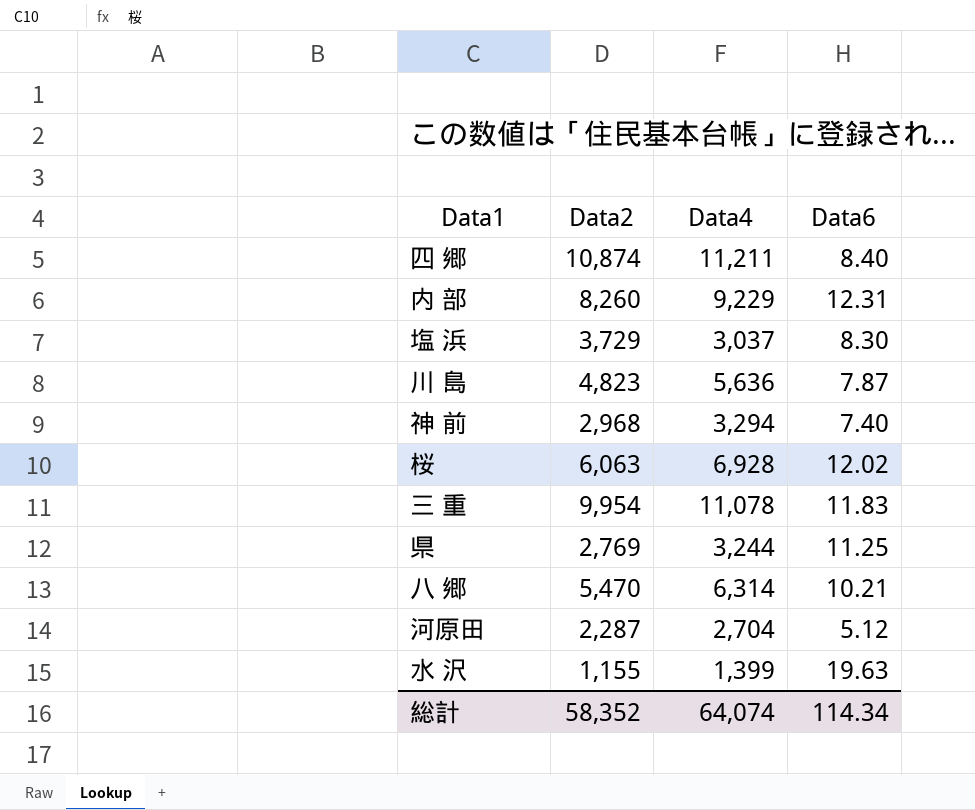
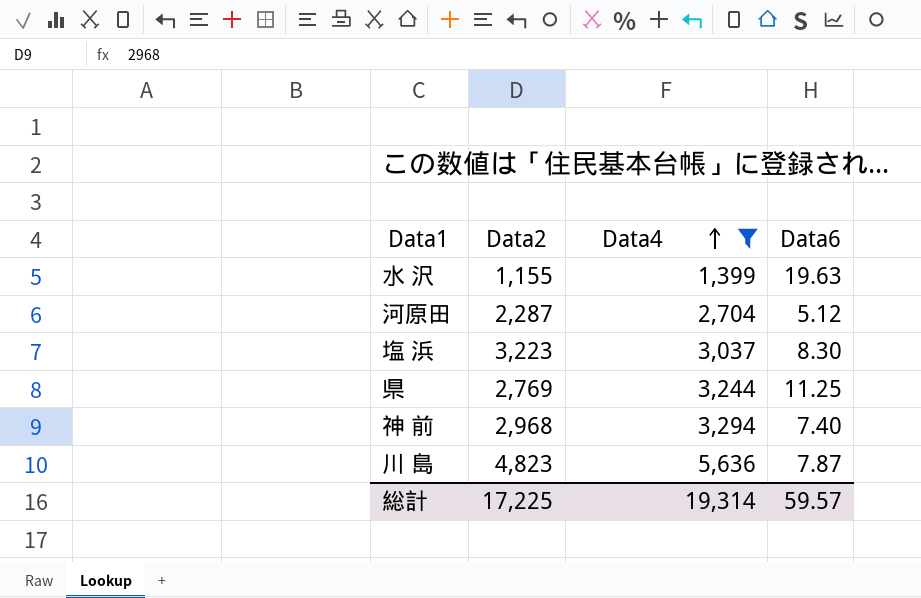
filter: none -> Data4 <= 5,636
row order: none -> Data4 ascending
塩 浜 | Data2: 3,729 -> 3,223
総計 | Data2: 58,352 -> 17,225
総計 | Data4: 64,074 -> 19,314
総計 | Data6: 114.34 -> 59.57

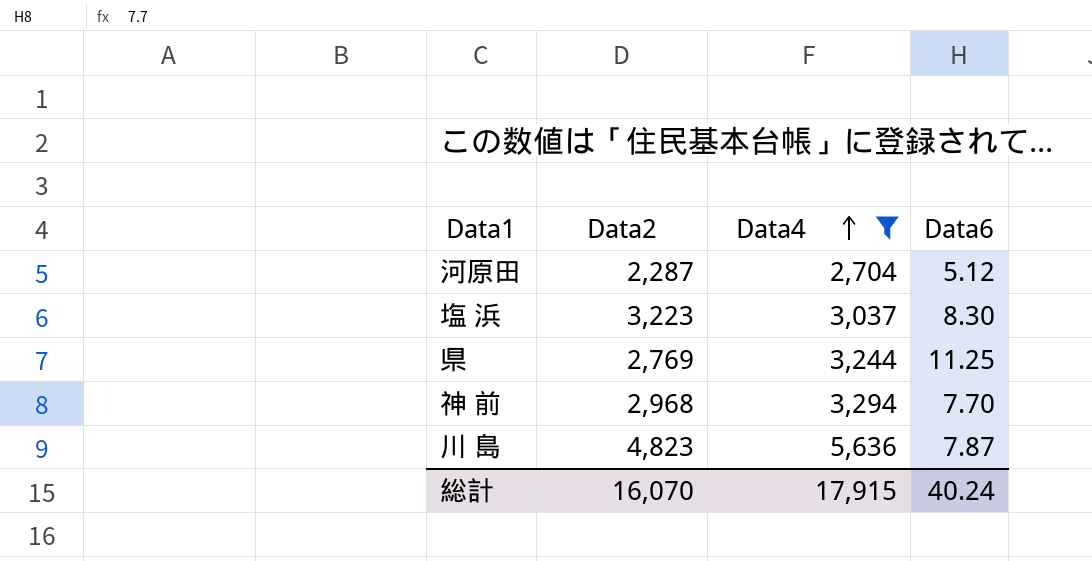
row 水 沢: 1,155 | 1,399 | 19.63 -> none
神 前 | Data6: 7.40 -> 7.70
総計 | Data2: 17,225 -> 16,070
総計 | Data4: 19,314 -> 17,915
総計 | Data6: 59.57 -> 40.24

